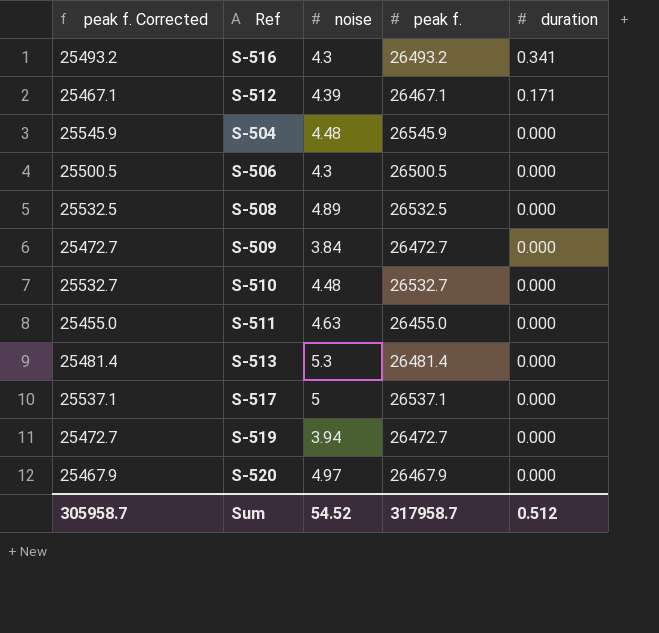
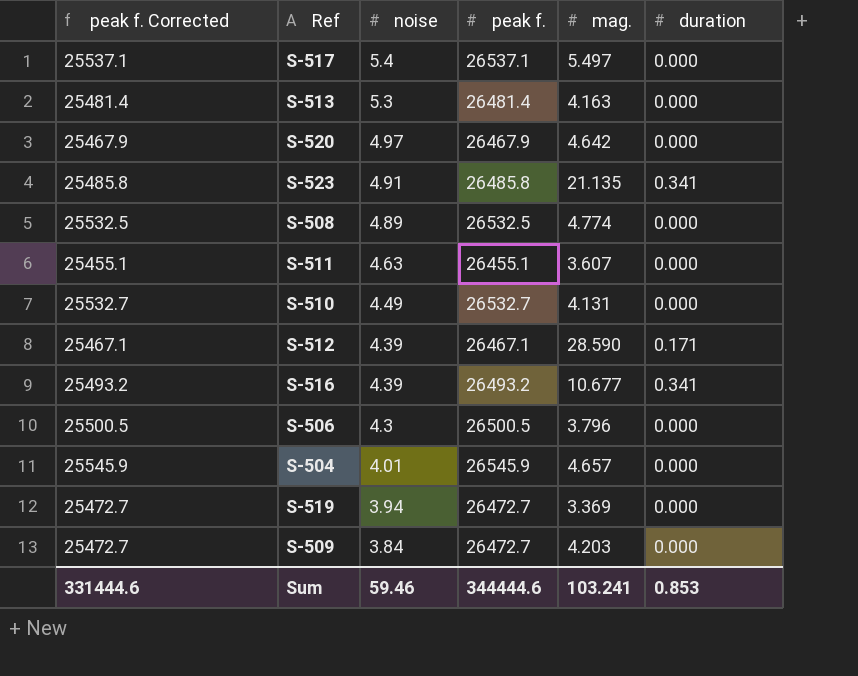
row order: duration descending -> noise descending
column mag. | position: none -> 5
S-517 | noise: 5 -> 5.4
row S-523: none -> 25485.8 | 4.91 | 26485.8 | 21.135 | 0.341
S-511 | peak f. Corrected: 25455.0 -> 25455.1
S-511 | peak f.: 26455.0 -> 26455.1
S-510 | noise: 4.48 -> 4.49
S-516 | noise: 4.3 -> 4.39
S-504 | noise: 4.48 -> 4.01
Sum | peak f. Corrected: 305958.7 -> 331444.6
Sum | noise: 54.52 -> 59.46
Sum | peak f.: 317958.7 -> 344444.6
Sum | duration: 0.512 -> 0.853

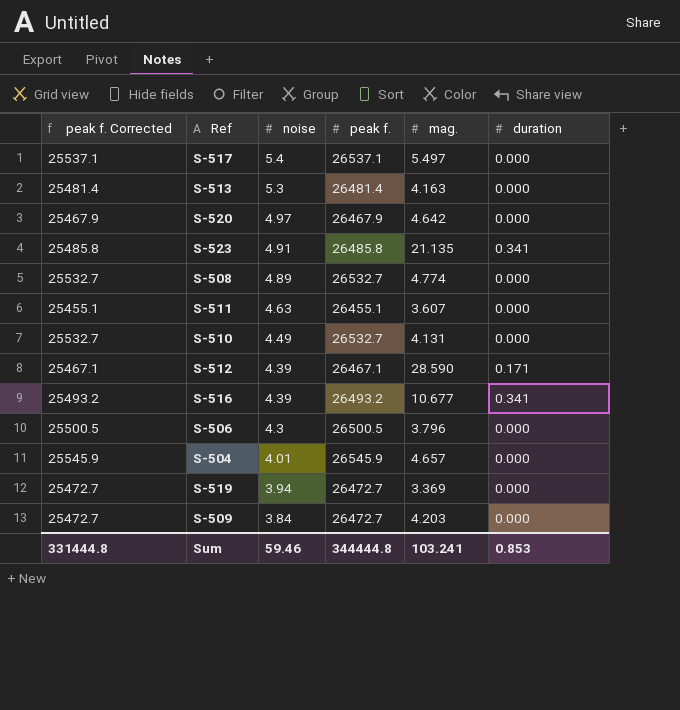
S-508 | peak f. Corrected: 25532.5 -> 25532.7
S-508 | peak f.: 26532.5 -> 26532.7
Sum | peak f. Corrected: 331444.6 -> 331444.8
Sum | peak f.: 344444.6 -> 344444.8

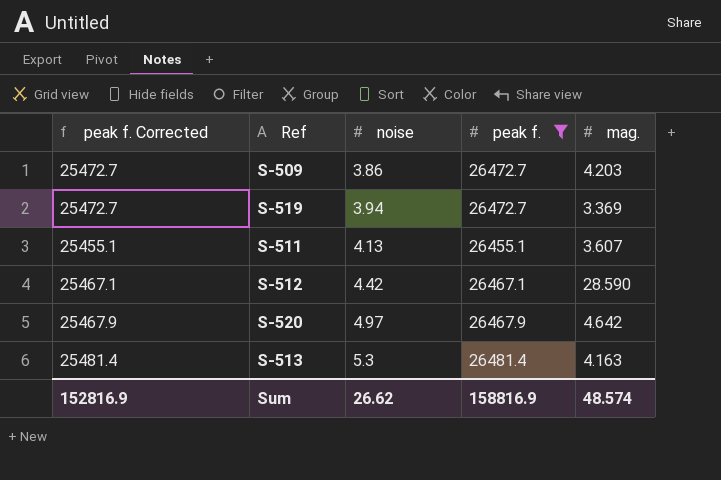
filter: none -> peak f. <= 26481.4
row order: noise descending -> noise ascending
column duration | position: 6 -> none
S-509 | noise: 3.84 -> 3.86
S-511 | noise: 4.63 -> 4.13
S-512 | noise: 4.39 -> 4.42
Sum | peak f. Corrected: 331444.8 -> 152816.9
Sum | noise: 59.46 -> 26.62
Sum | peak f.: 344444.8 -> 158816.9
Sum | mag.: 103.241 -> 48.574

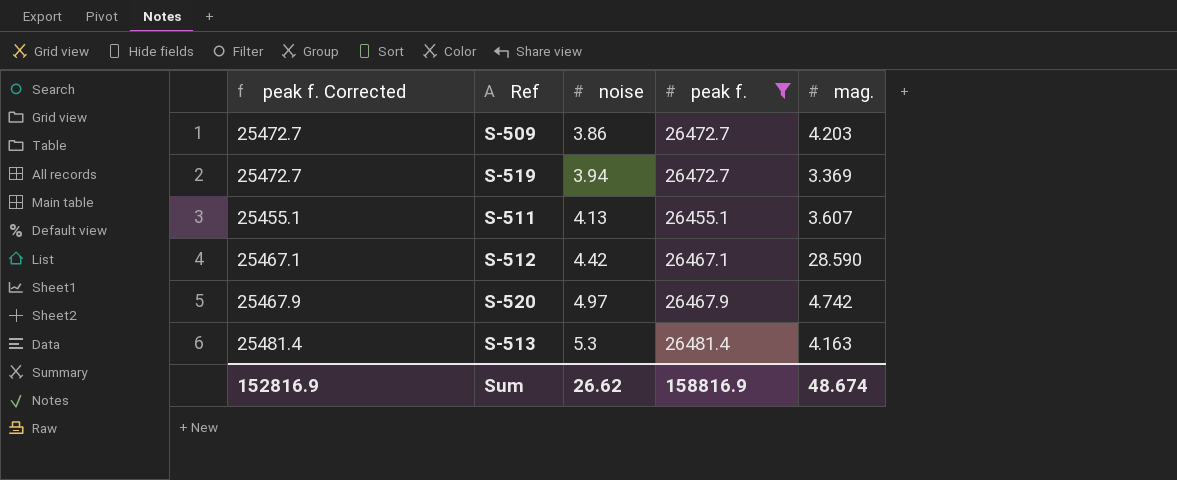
S-520 | mag.: 4.642 -> 4.742
Sum | mag.: 48.574 -> 48.674

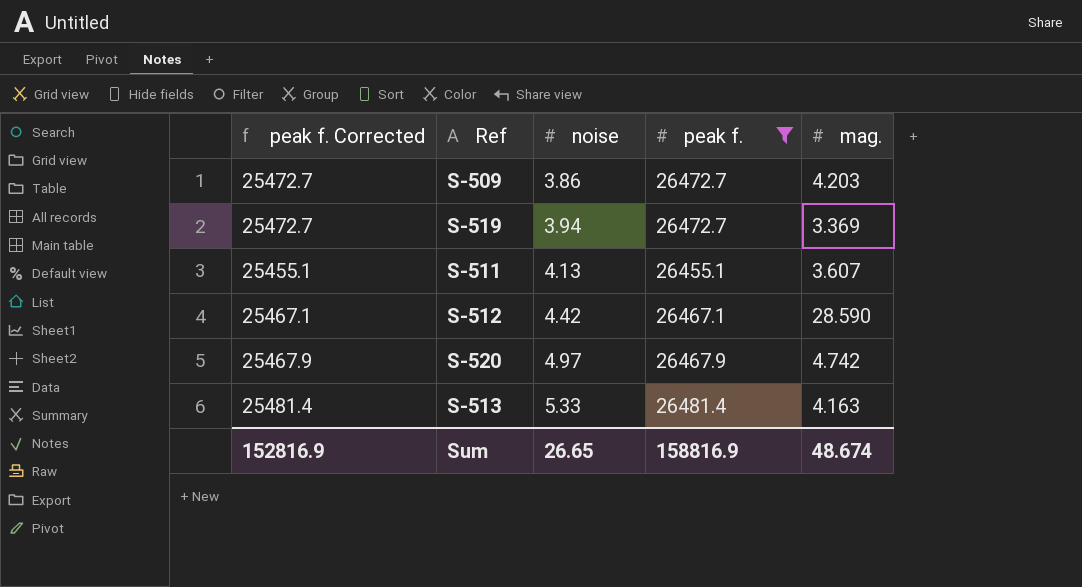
S-513 | noise: 5.3 -> 5.33
Sum | noise: 26.62 -> 26.65

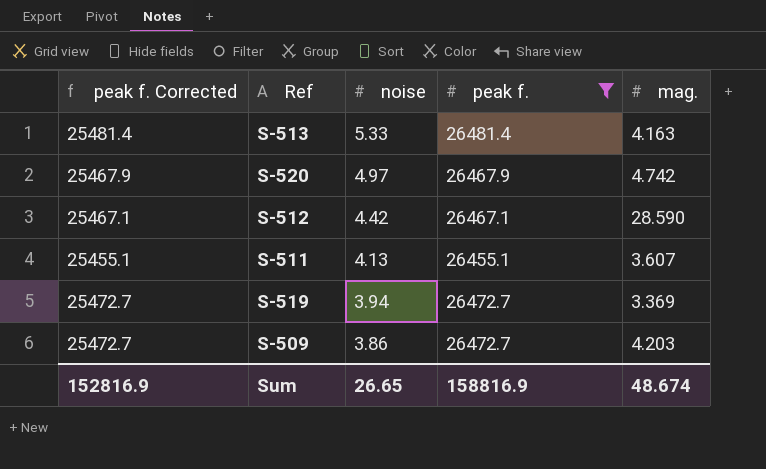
row order: noise ascending -> noise descending

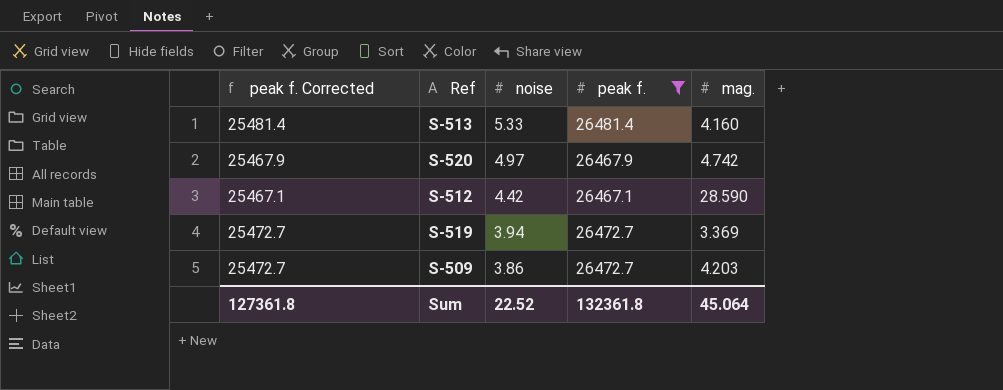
row S-511: 25455.1 | 4.13 | 26455.1 | 3.607 -> none
S-513 | mag.: 4.163 -> 4.160
Sum | peak f. Corrected: 152816.9 -> 127361.8
Sum | noise: 26.65 -> 22.52
Sum | peak f.: 158816.9 -> 132361.8
Sum | mag.: 48.674 -> 45.064

